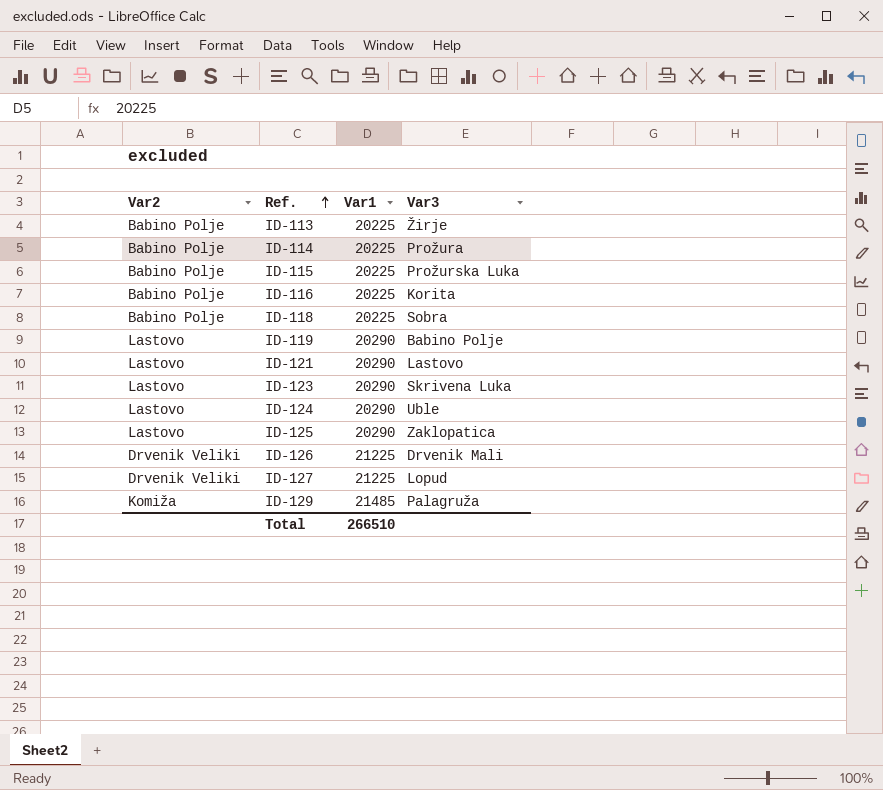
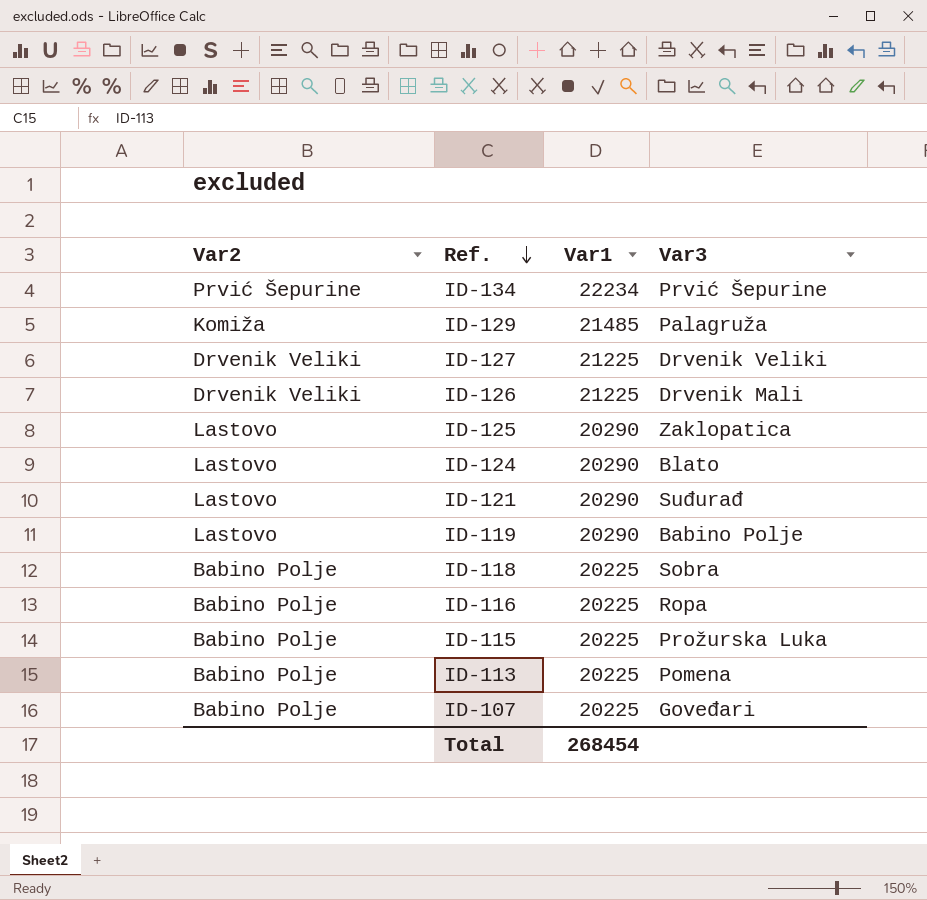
row order: Ref. ascending -> Ref. descending
row ID-114: Babino Polje | 20225 | Prožura -> none
row ID-123: Lastovo | 20290 | Skrivena Luka -> none
row ID-134: none -> Prvić Šepurine | 22234 | Prvić Šepurine
ID-127 | Var3: Lopud -> Drvenik Veliki
ID-124 | Var3: Uble -> Blato
ID-121 | Var3: Lastovo -> Suđurađ
ID-116 | Var3: Korita -> Ropa
ID-113 | Var3: Žirje -> Pomena
row ID-107: none -> Babino Polje | 20225 | Goveđari
Total | Var1: 266510 -> 268454

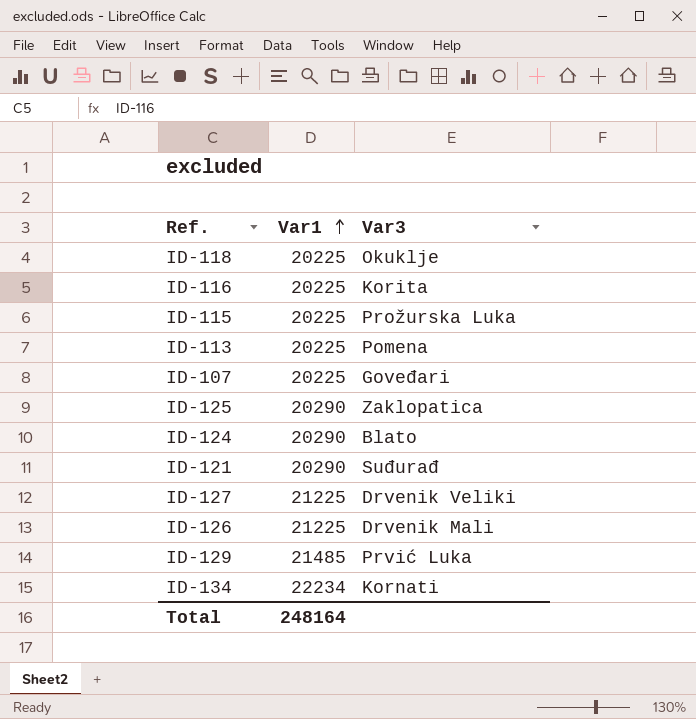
row order: Ref. descending -> Var1 ascending
column Var2 | position: 1 -> none
row ID-119: Lastovo | 20290 | Babino Polje -> none
ID-118 | Var3: Sobra -> Okuklje
ID-116 | Var3: Ropa -> Korita
ID-129 | Var3: Palagruža -> Prvić Luka
ID-134 | Var3: Prvić Šepurine -> Kornati
Total | Var1: 268454 -> 248164

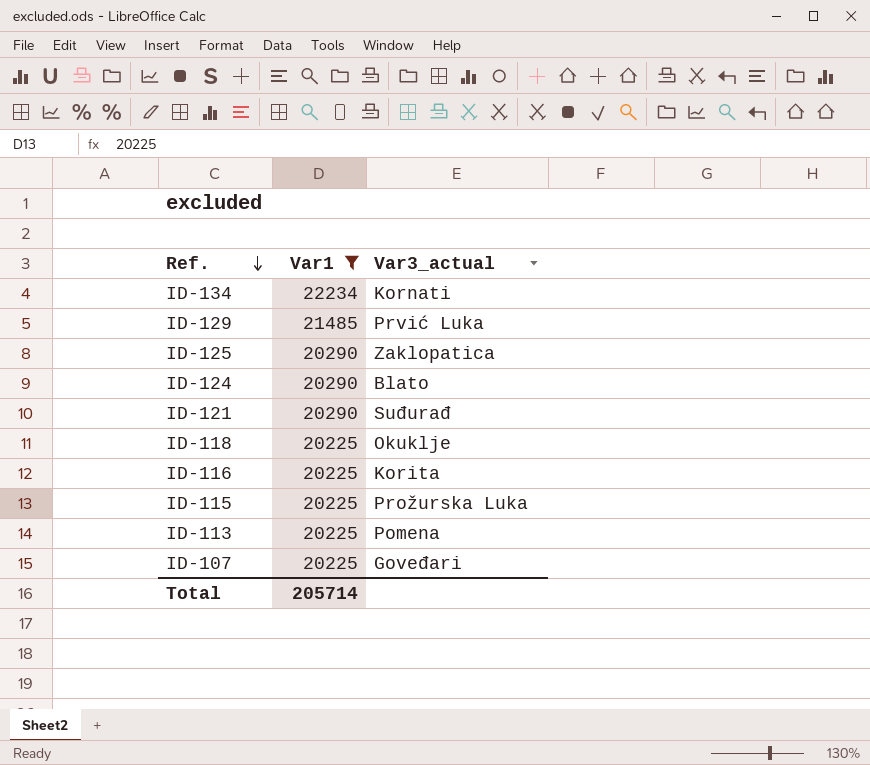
filter: none -> Var1 != 21225
row order: Var1 ascending -> Ref. descending
column name: Var3 -> Var3_actual
Total | Var1: 248164 -> 205714

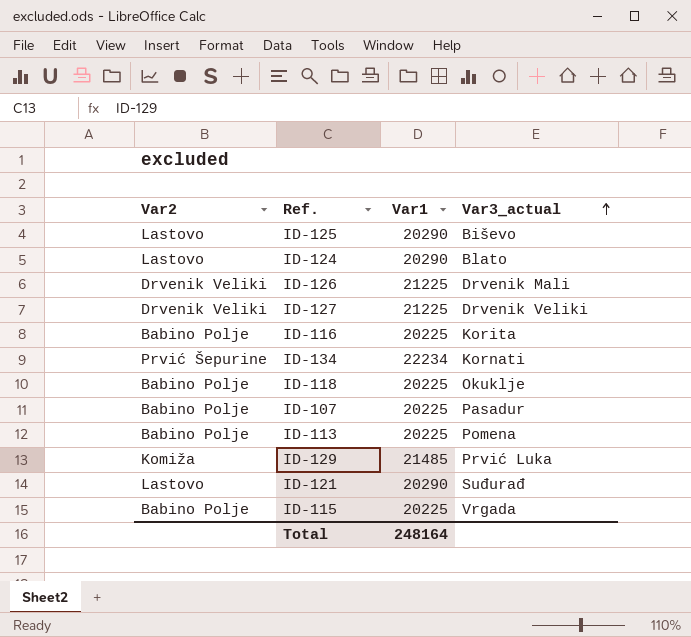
filter: Var1 != 21225 -> none
row order: Ref. descending -> Var3_actual ascending
column Var2 | position: none -> 1
ID-125 | Var3_actual: Zaklopatica -> Biševo
ID-107 | Var3_actual: Goveđari -> Pasadur
ID-115 | Var3_actual: Prožurska Luka -> Vrgada
Total | Var1: 205714 -> 248164

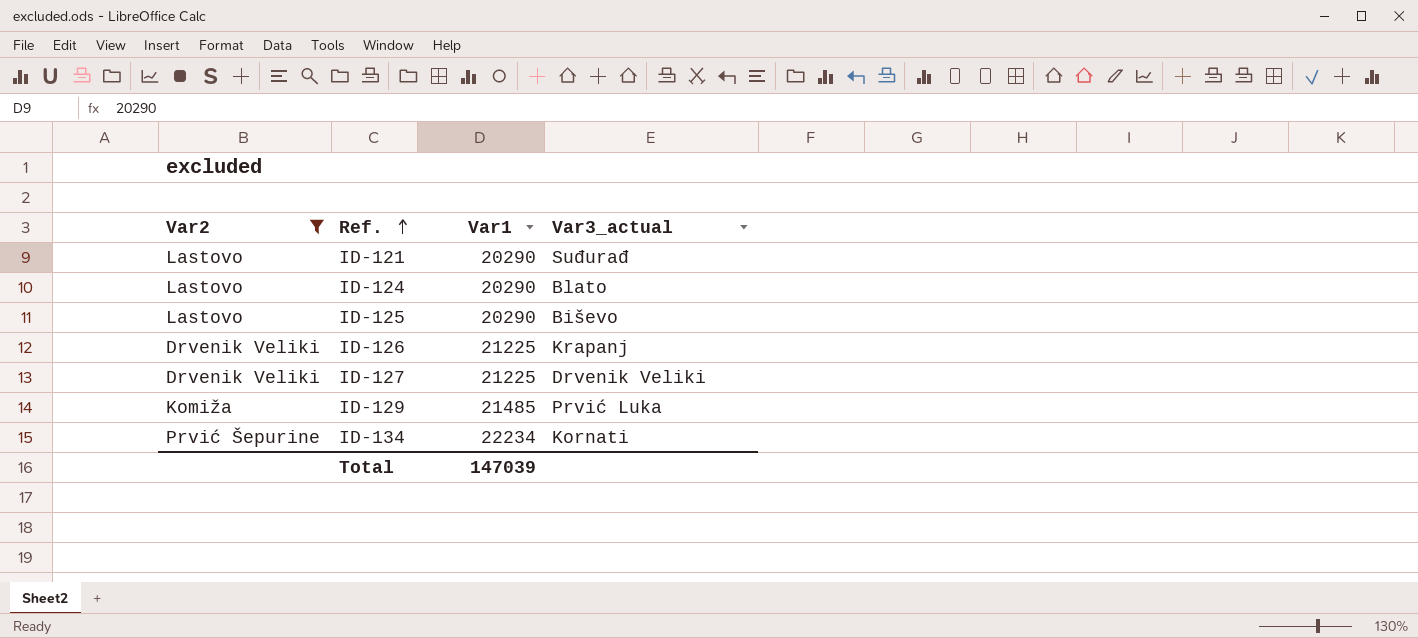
filter: none -> Var2 != Babino Polje
row order: Var3_actual ascending -> Ref. ascending
ID-126 | Var3_actual: Drvenik Mali -> Krapanj
Total | Var1: 248164 -> 147039

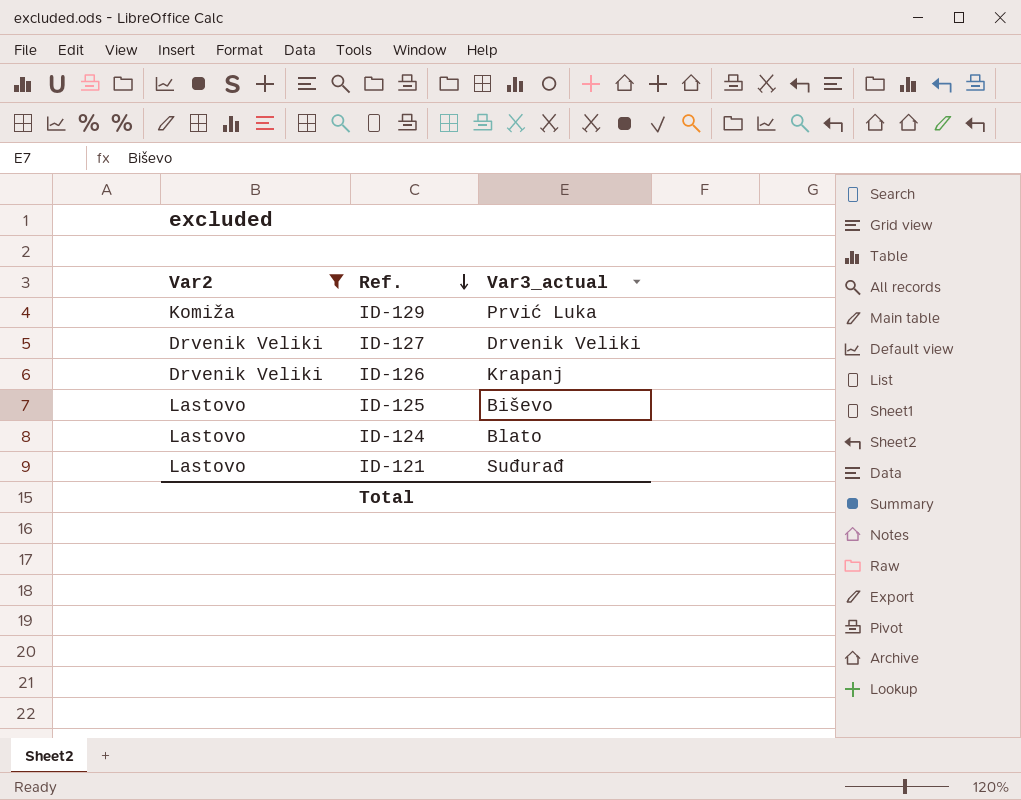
row order: Ref. ascending -> Ref. descending
column Var1 | position: 3 -> none
row ID-134: Prvić Šepurine | 22234 | Kornati -> none

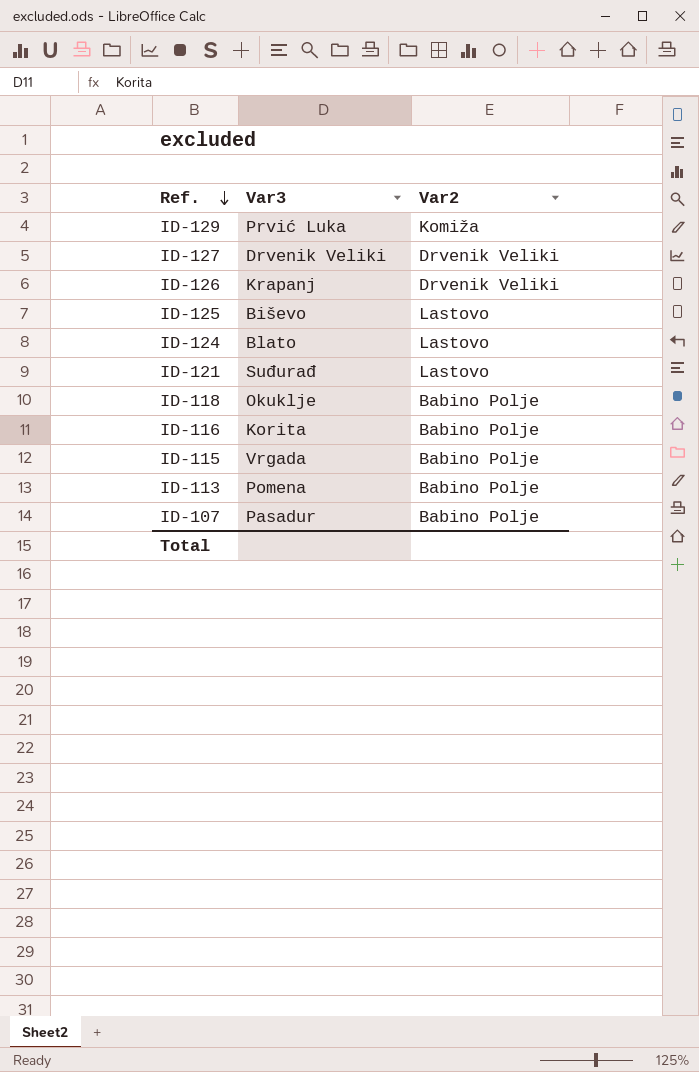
filter: Var2 != Babino Polje -> none
column name: Var3_actual -> Var3
column Var2 | position: 1 -> 3

